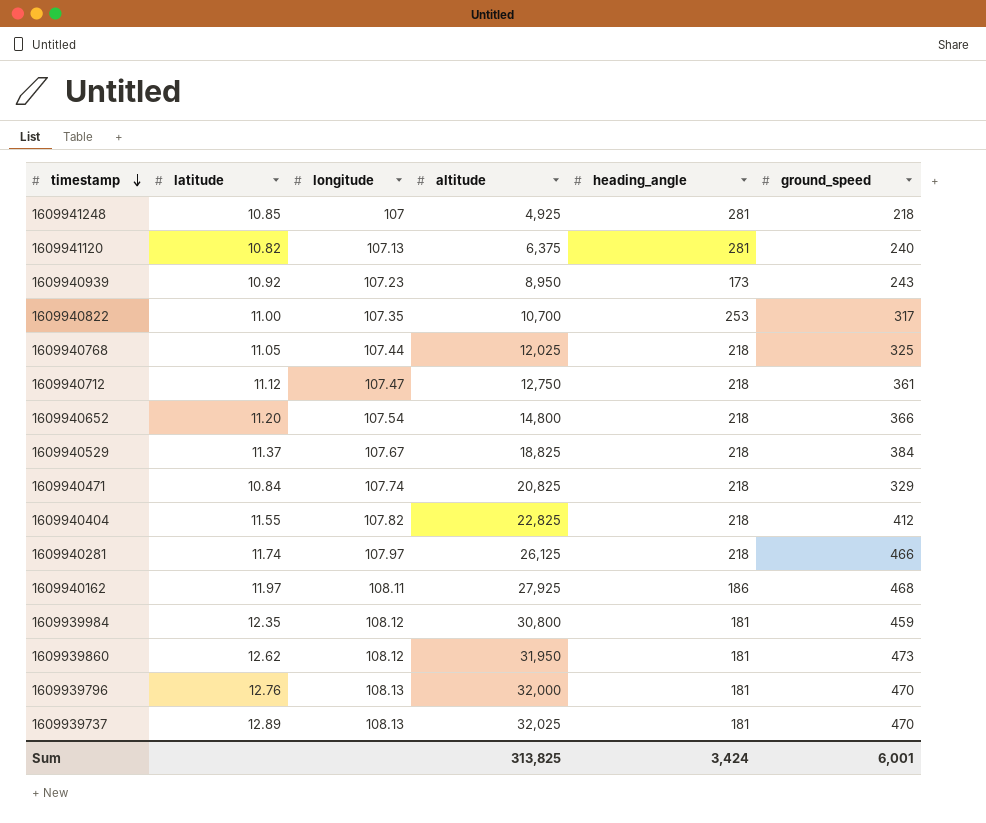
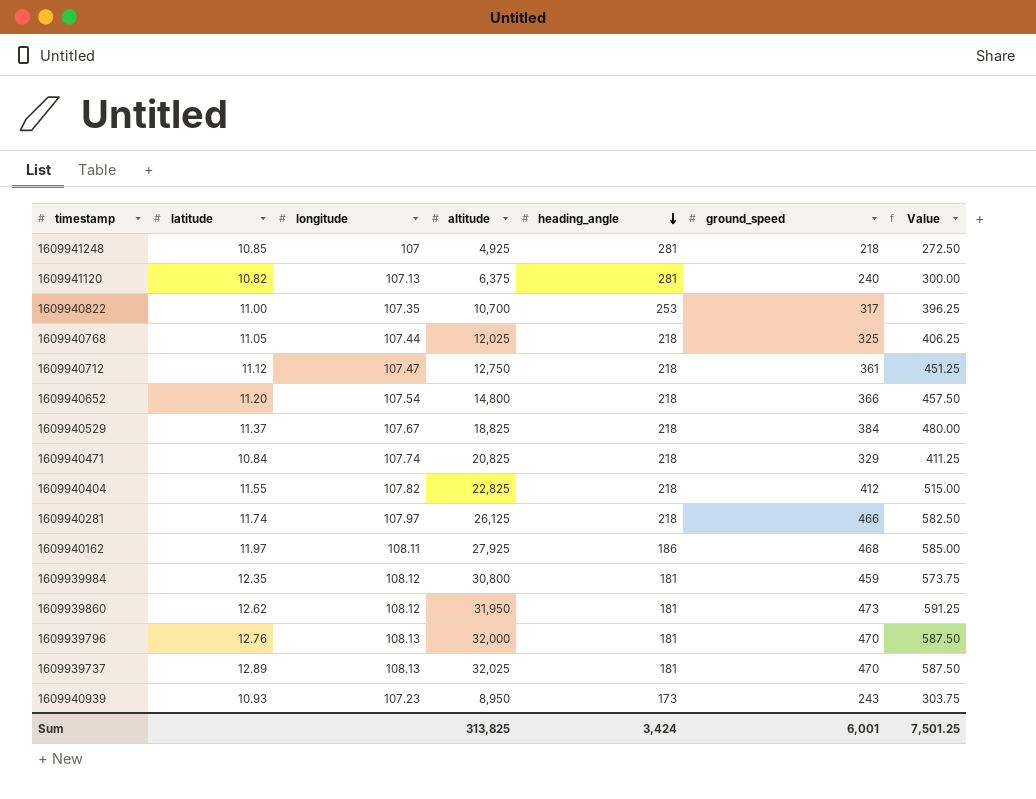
row order: timestamp descending -> heading_angle descending
column Value | formula: none -> [ground_speed] * 1.25
1609940939 | latitude: 10.92 -> 10.93

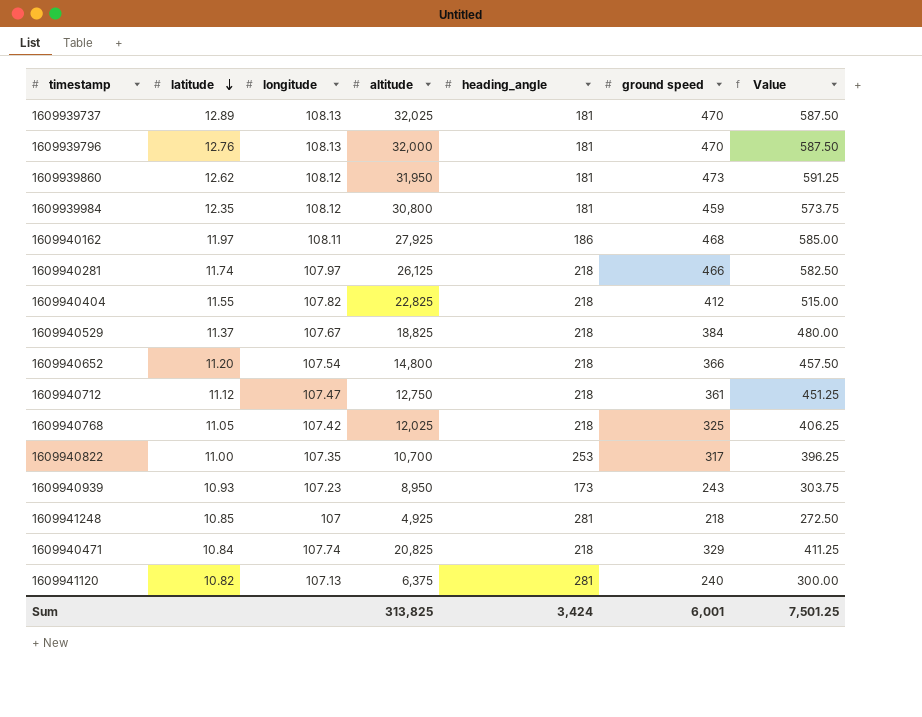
row order: heading_angle descending -> latitude descending
column name: ground_speed -> ground speed
1609940768 | longitude: 107.44 -> 107.42

